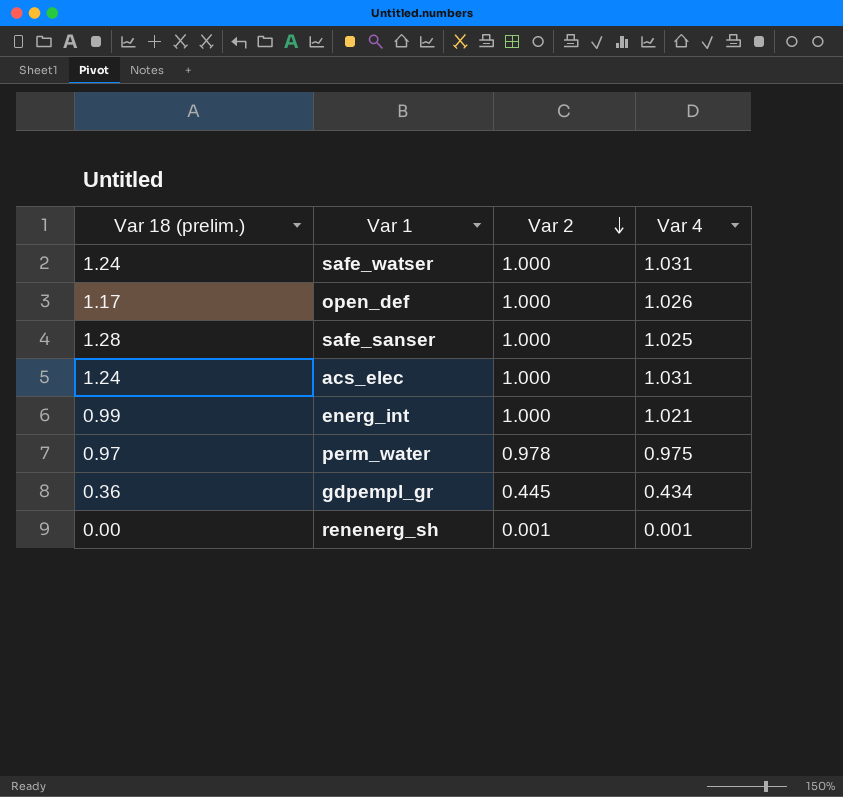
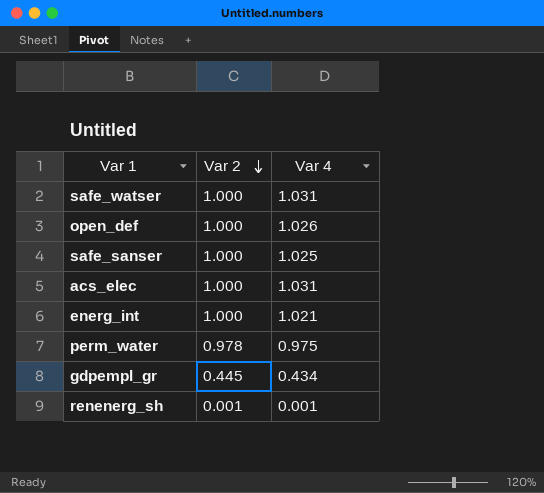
column Var 18 (prelim.) | position: 1 -> none

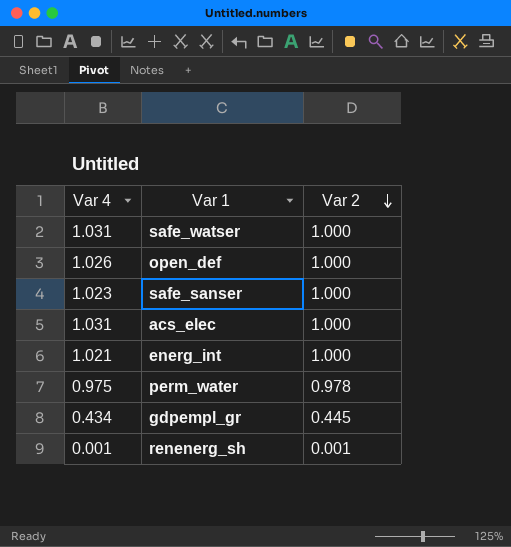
column Var 4 | position: 3 -> 1
safe_sanser | Var 4: 1.025 -> 1.023

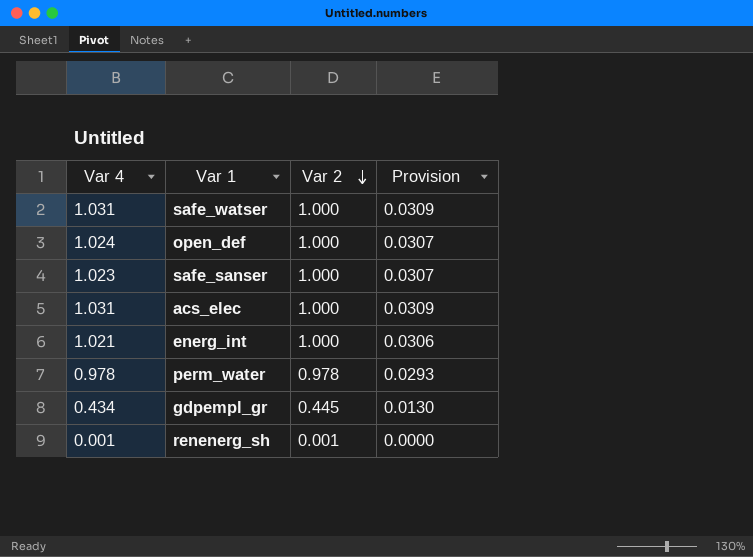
column Provision | formula: none -> [Var 4] * 0.03
open_def | Var 4: 1.026 -> 1.024
perm_water | Var 4: 0.975 -> 0.978

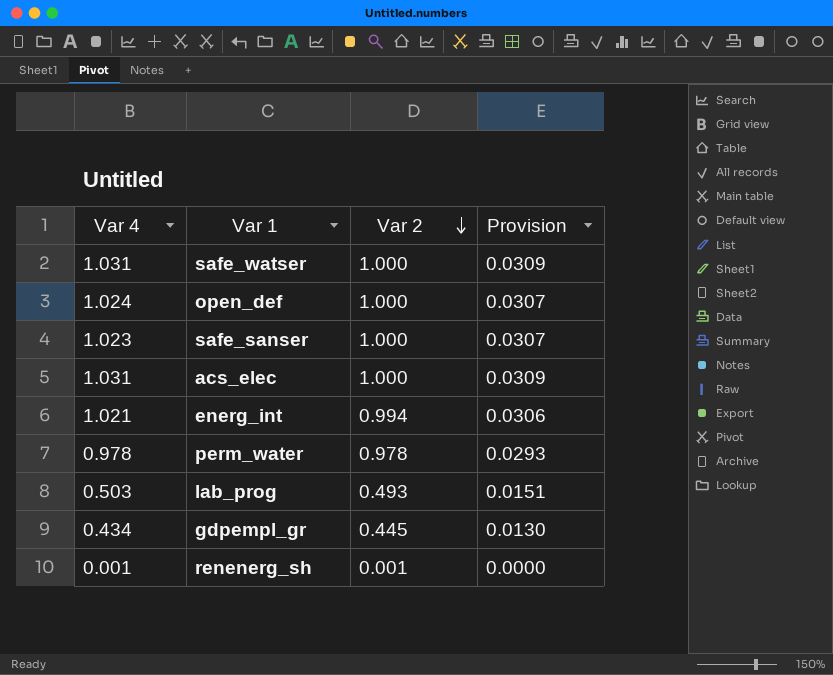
energ_int | Var 2: 1.000 -> 0.994
row lab_prog: none -> 0.503 | 0.493 | 0.0151

